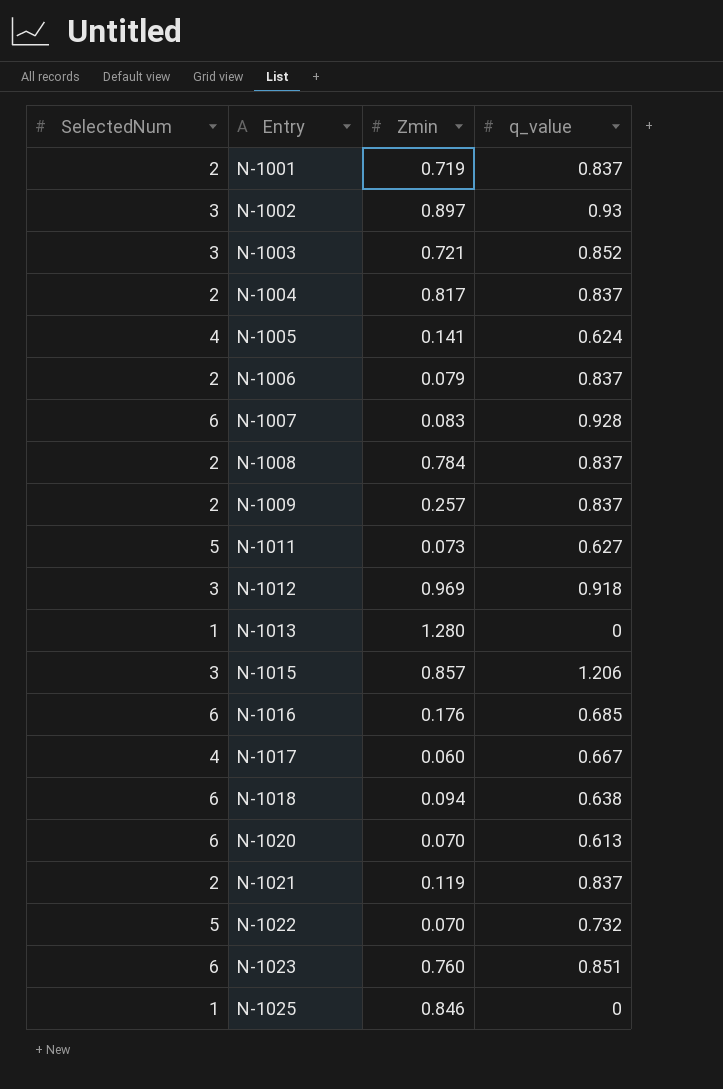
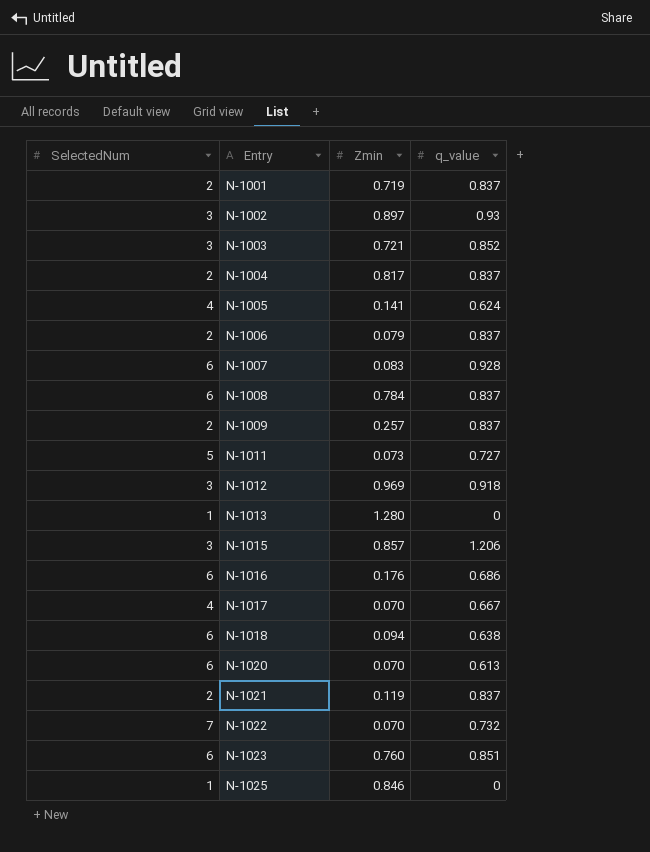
N-1008 | SelectedNum: 2 -> 6
N-1011 | q_value: 0.627 -> 0.727
N-1016 | q_value: 0.685 -> 0.686
N-1017 | Zmin: 0.060 -> 0.070
N-1022 | SelectedNum: 5 -> 7

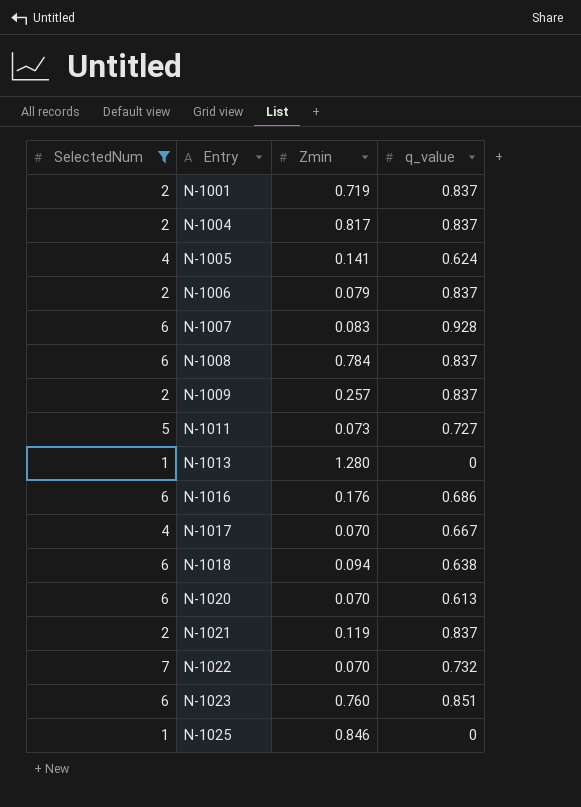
filter: none -> SelectedNum != 3

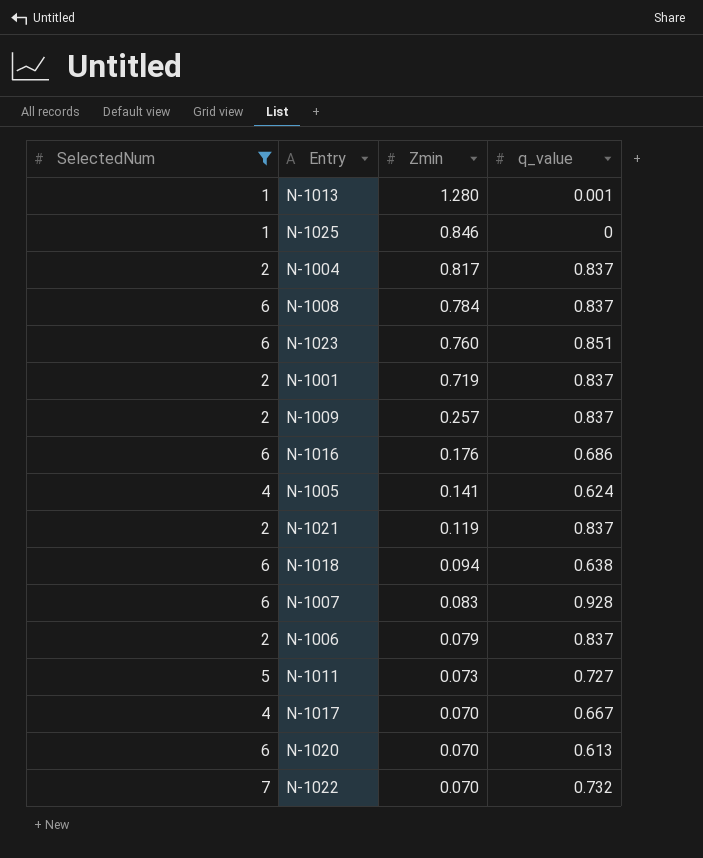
row order: Entry ascending -> Zmin descending
N-1013 | q_value: 0 -> 0.001

